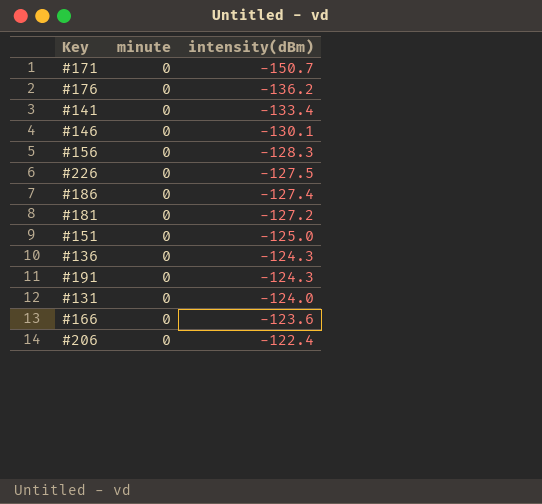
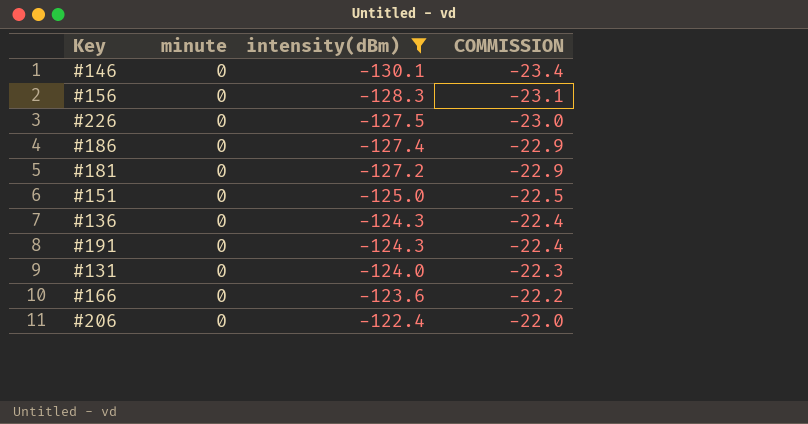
filter: none -> intensity(dBm) >= -130.1
column COMMISSION | formula: none -> [intensity(dBm)] * 0.18

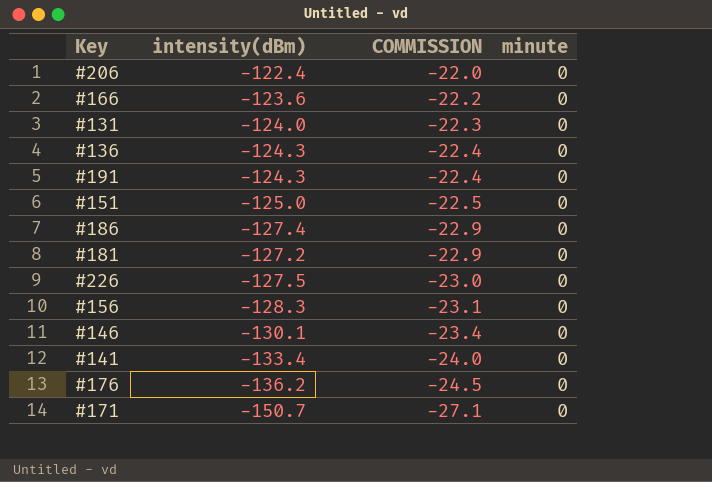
filter: intensity(dBm) >= -130.1 -> none
row order: intensity(dBm) ascending -> COMMISSION descending
column minute | position: 2 -> 4

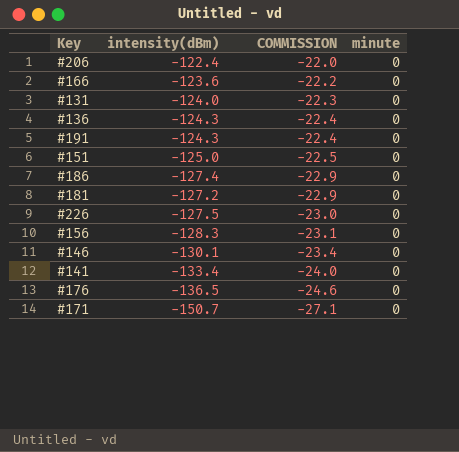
#176 | intensity(dBm): -136.2 -> -136.5
#176 | COMMISSION: -24.5 -> -24.6

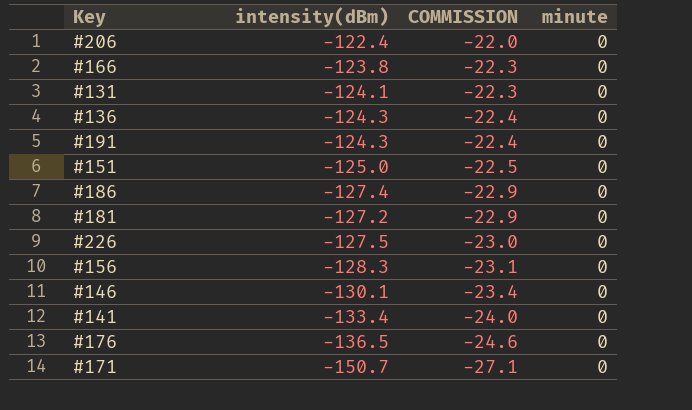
#166 | intensity(dBm): -123.6 -> -123.8
#166 | COMMISSION: -22.2 -> -22.3
#131 | intensity(dBm): -124.0 -> -124.1

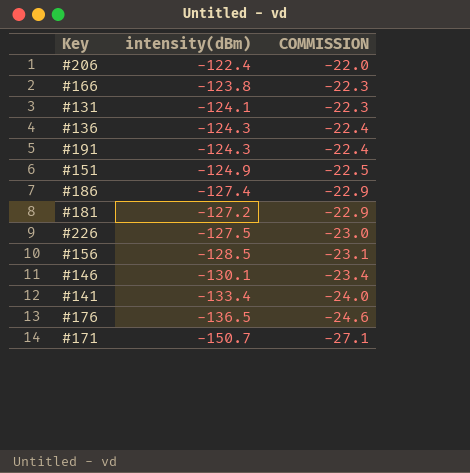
column minute | position: 4 -> none
#151 | intensity(dBm): -125.0 -> -124.9
#156 | intensity(dBm): -128.3 -> -128.5

